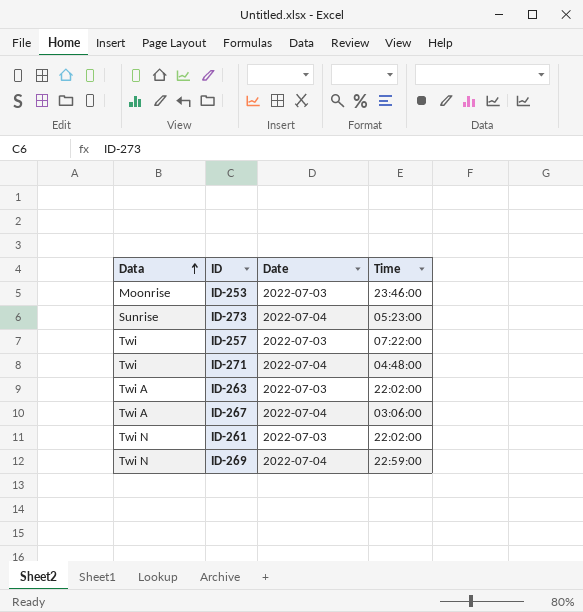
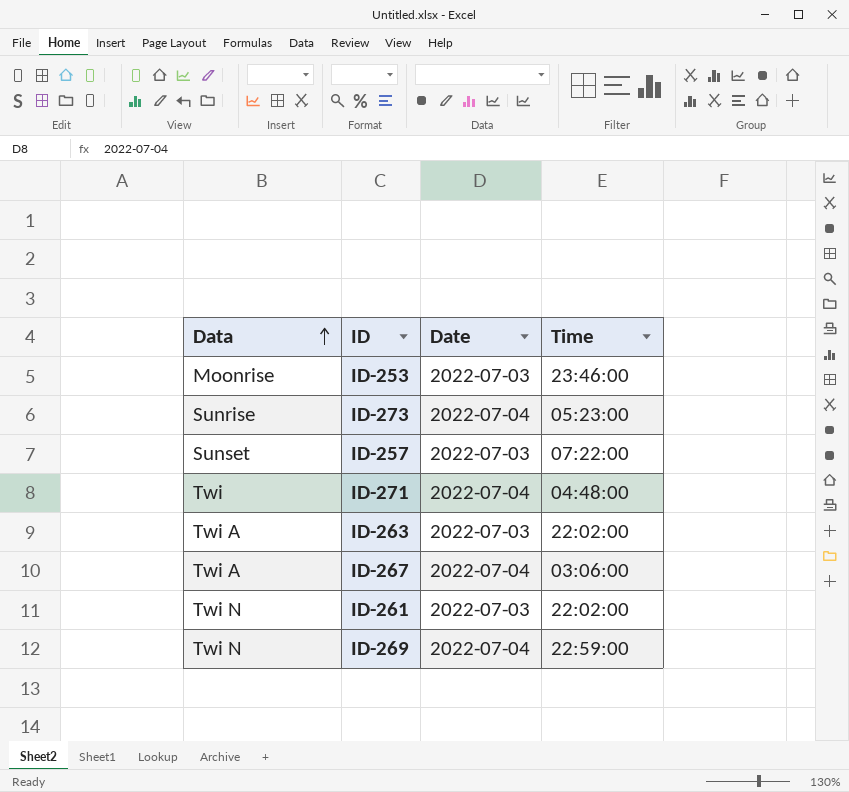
ID-257 | Data: Twi -> Sunset

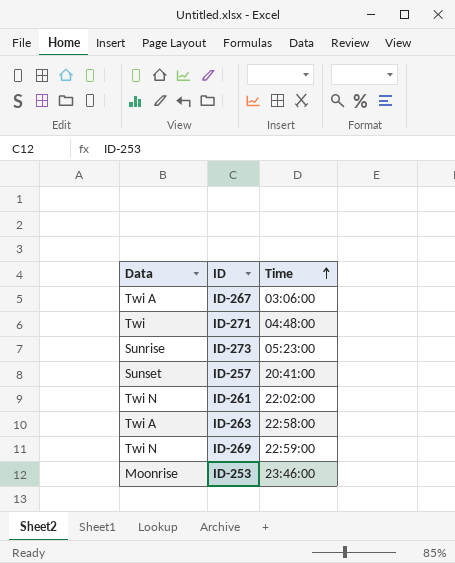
row order: Data ascending -> Time ascending
column Date | position: 3 -> none
ID-257 | Time: 07:22:00 -> 20:41:00
ID-263 | Time: 22:02:00 -> 22:58:00

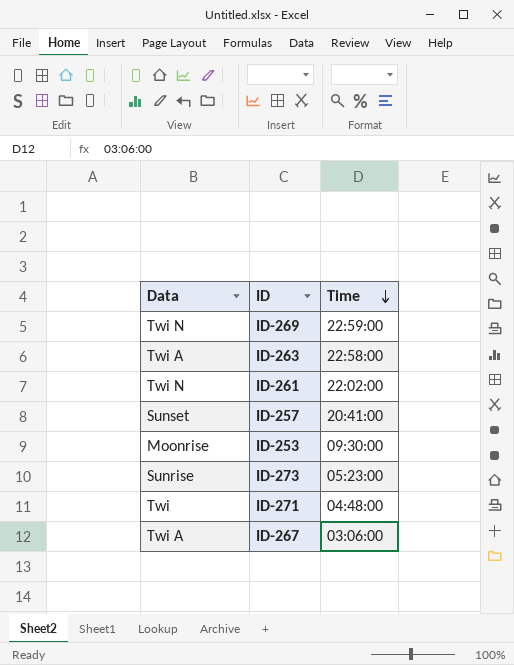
row order: Time ascending -> Time descending
ID-253 | Time: 23:46:00 -> 09:30:00

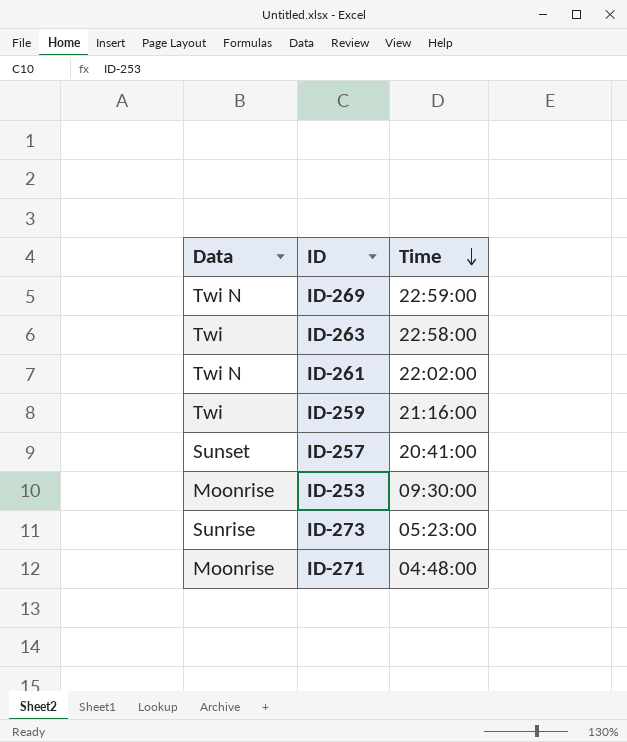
row ID-267: Twi A | 03:06:00 -> none
ID-263 | Data: Twi A -> Twi
row ID-259: none -> Twi | 21:16:00
ID-271 | Data: Twi -> Moonrise

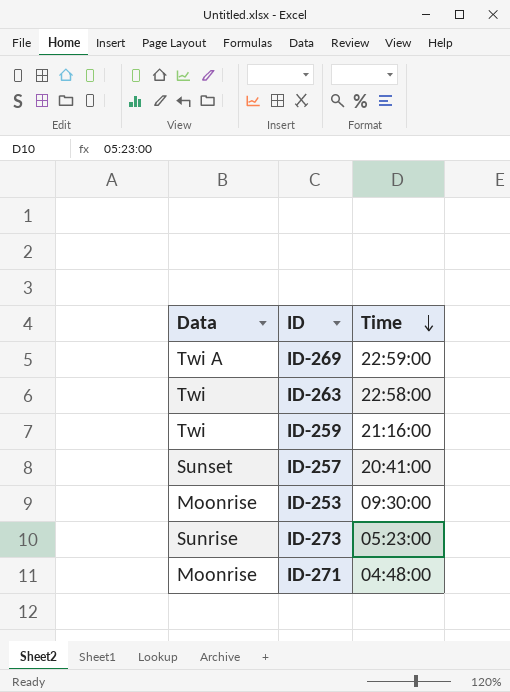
row ID-261: Twi N | 22:02:00 -> none
ID-269 | Data: Twi N -> Twi A

